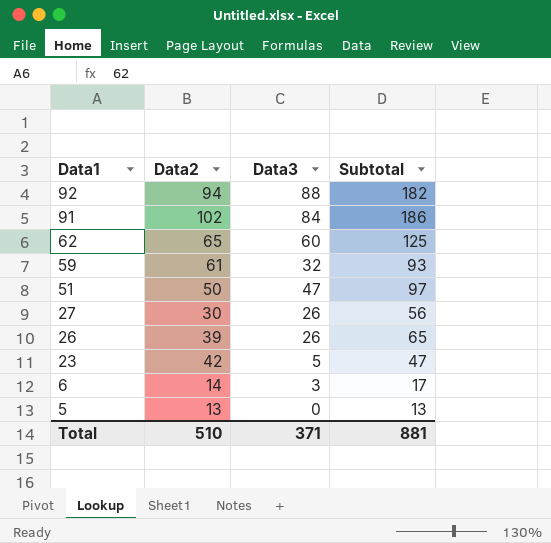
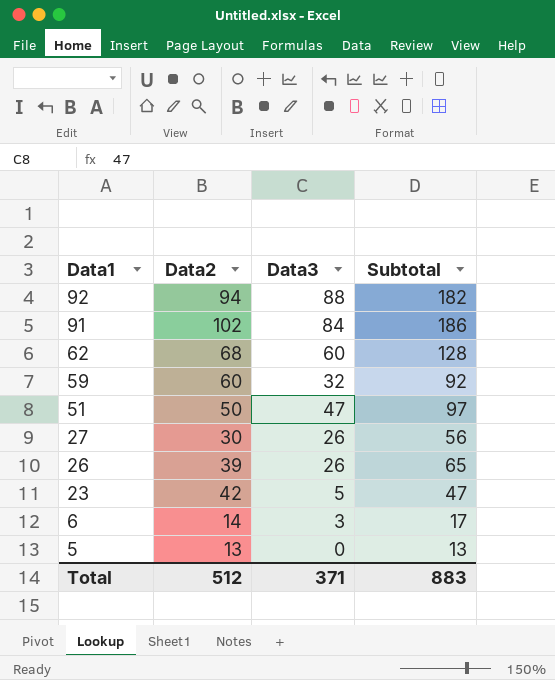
62 | Data2: 65 -> 68
62 | Subtotal: 125 -> 128
59 | Data2: 61 -> 60
59 | Subtotal: 93 -> 92
Total | Data2: 510 -> 512
Total | Subtotal: 881 -> 883

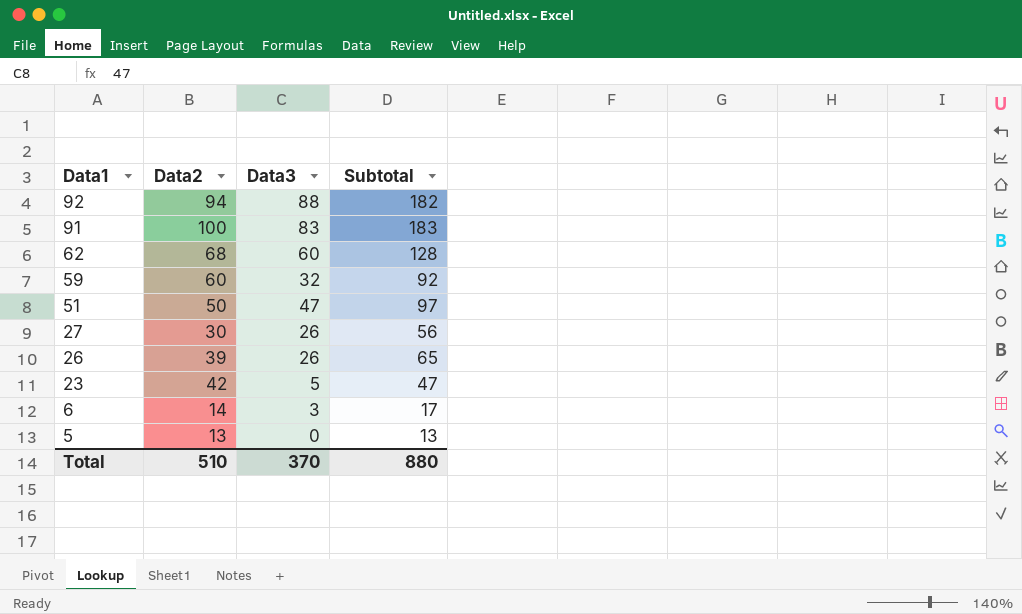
91 | Data2: 102 -> 100
91 | Data3: 84 -> 83
91 | Subtotal: 186 -> 183
Total | Data2: 512 -> 510
Total | Data3: 371 -> 370
Total | Subtotal: 883 -> 880

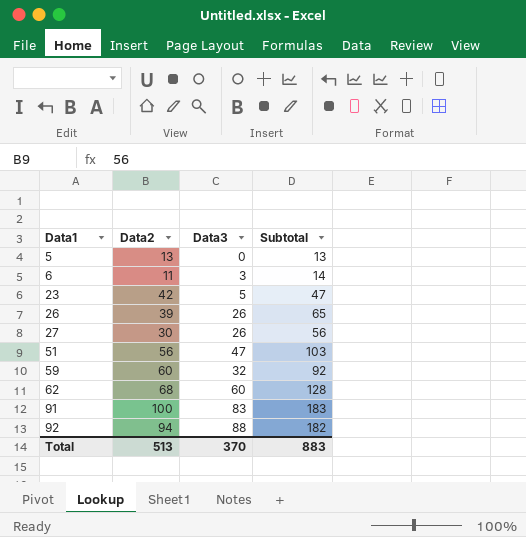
row order: Data1 descending -> Data1 ascending
6 | Data2: 14 -> 11
6 | Subtotal: 17 -> 14
51 | Data2: 50 -> 56
51 | Subtotal: 97 -> 103
Total | Data2: 510 -> 513
Total | Subtotal: 880 -> 883

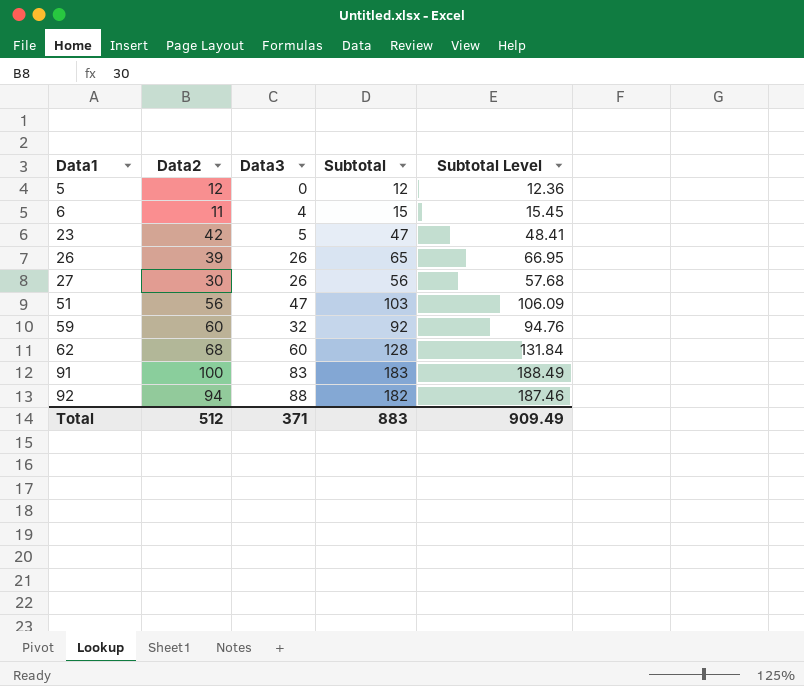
column Subtotal Level | formula: none -> [Subtotal] * 1.03
5 | Data2: 13 -> 12
5 | Subtotal: 13 -> 12
6 | Data3: 3 -> 4
6 | Subtotal: 14 -> 15
Total | Data2: 513 -> 512
Total | Data3: 370 -> 371

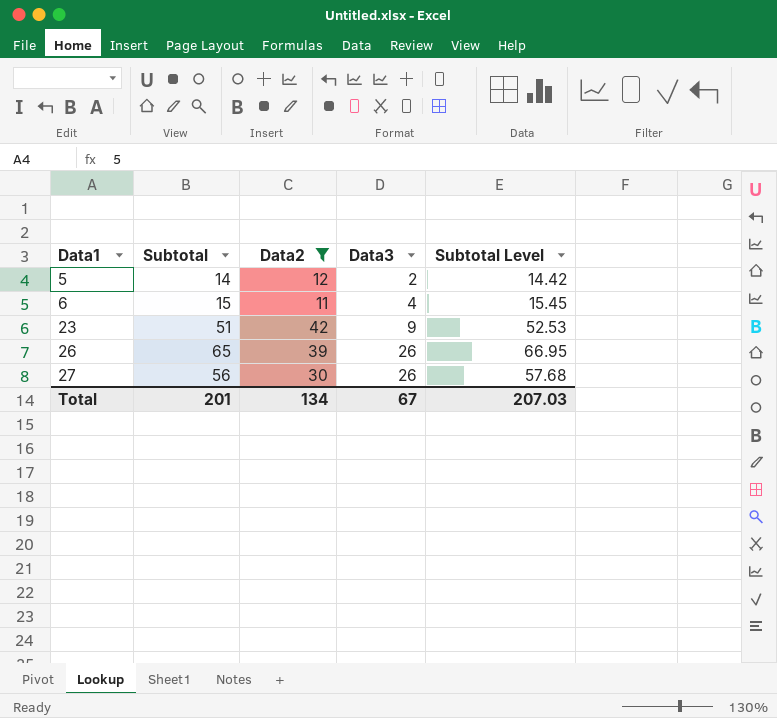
filter: none -> Data2 <= 42
column Subtotal | position: 4 -> 2
5 | Subtotal: 12 -> 14
5 | Data3: 0 -> 2
5 | Subtotal Level: 12.36 -> 14.42
23 | Subtotal: 47 -> 51
23 | Data3: 5 -> 9
23 | Subtotal Level: 48.41 -> 52.53
Total | Subtotal: 883 -> 201
Total | Data2: 512 -> 134
Total | Data3: 371 -> 67
Total | Subtotal Level: 909.49 -> 207.03

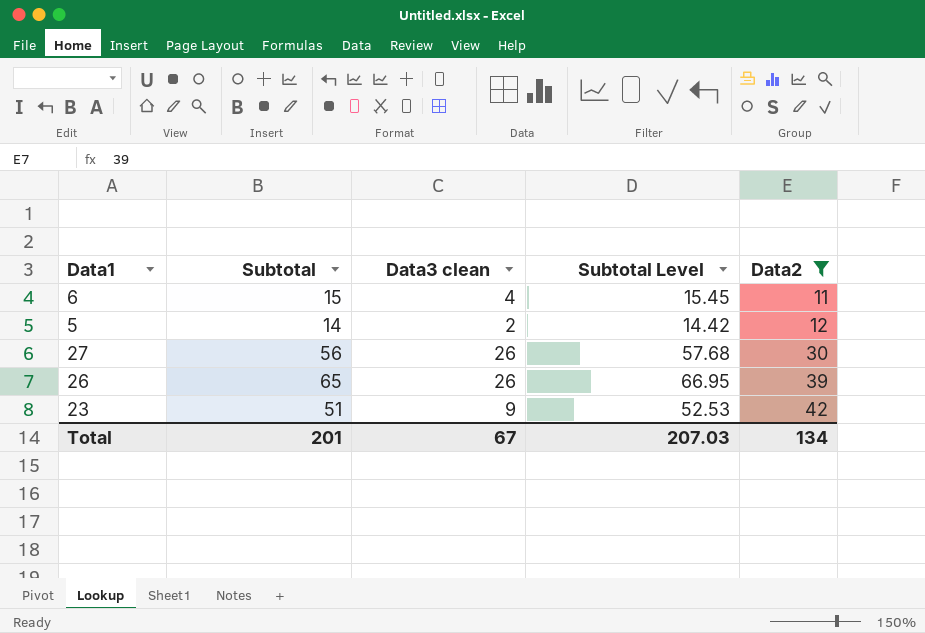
row order: Data1 ascending -> Data2 ascending
column name: Data3 -> Data3 clean
column Data2 | position: 3 -> 5

